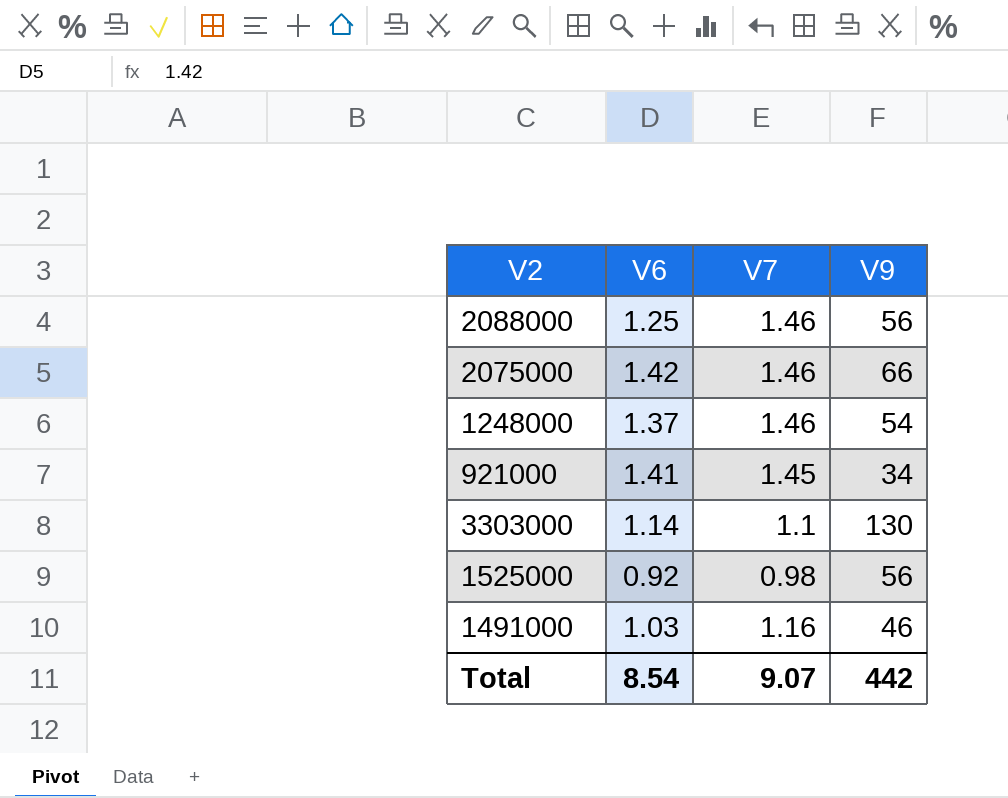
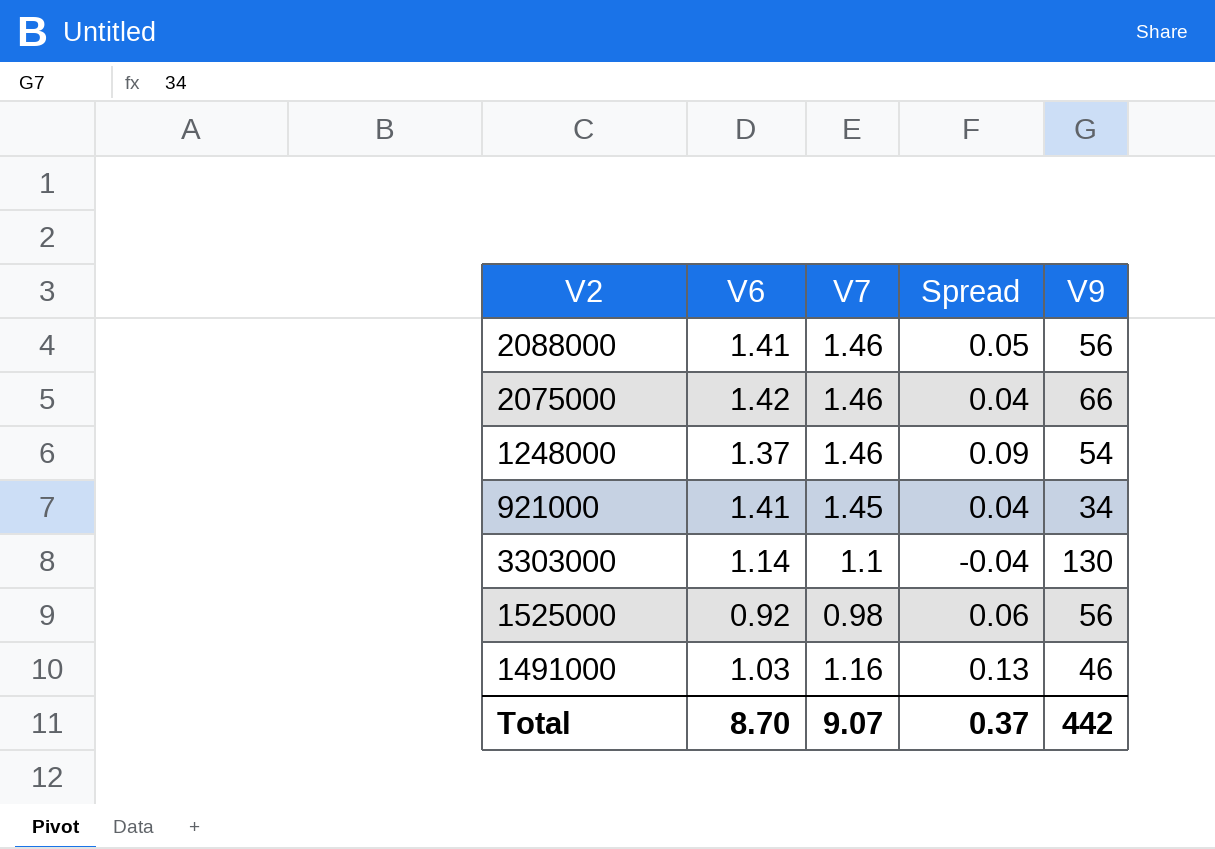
column Spread | formula: none -> [V7] - [V6]
2088000 | V6: 1.25 -> 1.41
Total | V6: 8.54 -> 8.70

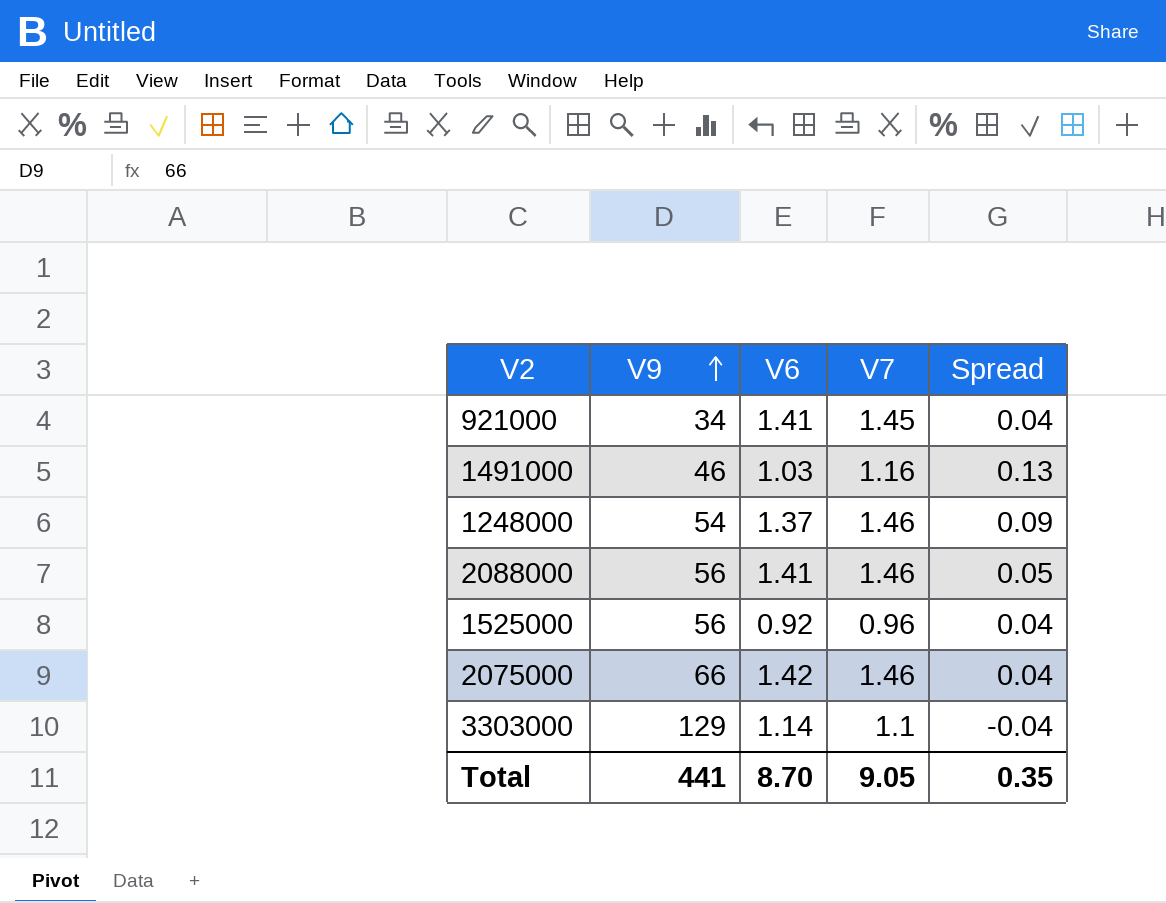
row order: none -> V9 ascending
column V9 | position: 5 -> 2
1525000 | V7: 0.98 -> 0.96
1525000 | Spread: 0.06 -> 0.04
3303000 | V9: 130 -> 129
Total | V9: 442 -> 441
Total | V7: 9.07 -> 9.05
Total | Spread: 0.37 -> 0.35

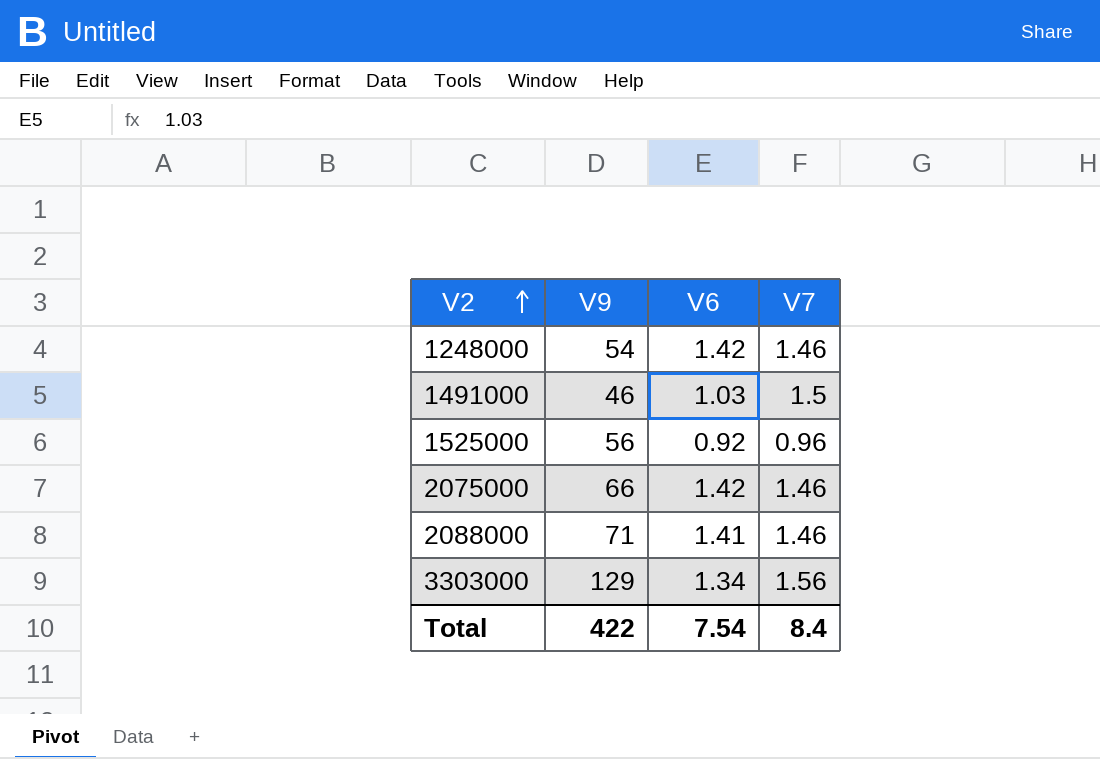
row order: V9 ascending -> V2 ascending
column Spread | formula: [V7] - [V6] -> none
row 921000: 34 | 1.41 | 1.45 | 0.04 -> none
1248000 | V6: 1.37 -> 1.42
1491000 | V7: 1.16 -> 1.5
2088000 | V9: 56 -> 71
3303000 | V6: 1.14 -> 1.34
3303000 | V7: 1.1 -> 1.56
Total | V9: 441 -> 422
Total | V6: 8.70 -> 7.54
Total | V7: 9.05 -> 8.4

